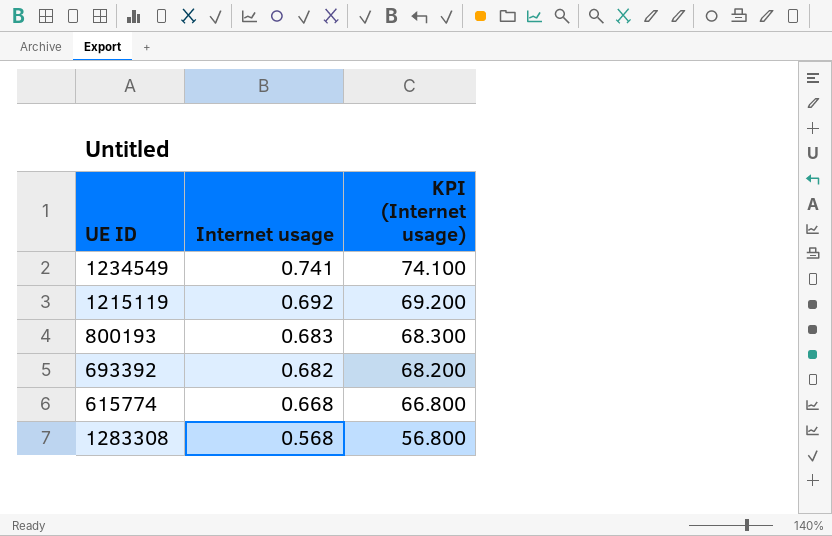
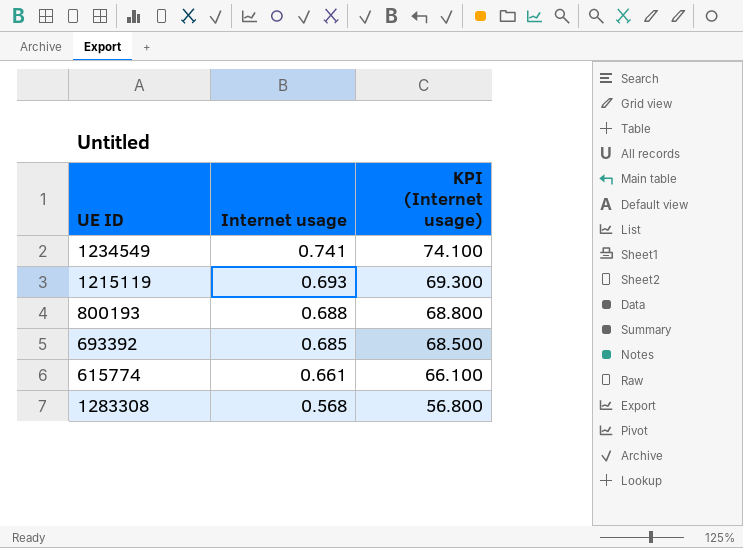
1215119 | Internet usage: 0.692 -> 0.693
1215119 | KPI (Internet usage): 69.200 -> 69.300
800193 | Internet usage: 0.683 -> 0.688
800193 | KPI (Internet usage): 68.300 -> 68.800
693392 | Internet usage: 0.682 -> 0.685
693392 | KPI (Internet usage): 68.200 -> 68.500
615774 | Internet usage: 0.668 -> 0.661
615774 | KPI (Internet usage): 66.800 -> 66.100

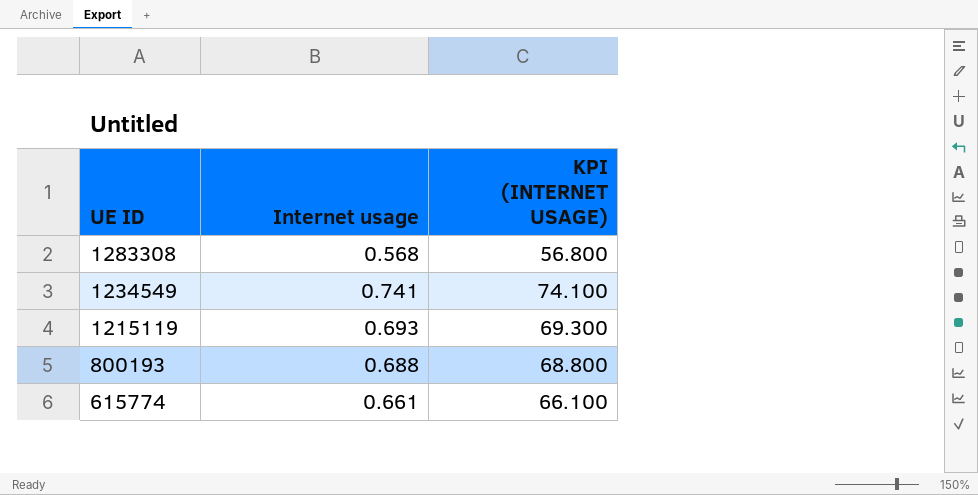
row order: Internet usage descending -> UE ID descending
column name: KPI (Internet usage) -> KPI (INTERNET USAGE)
row 693392: 0.685 | 68.500 -> none

